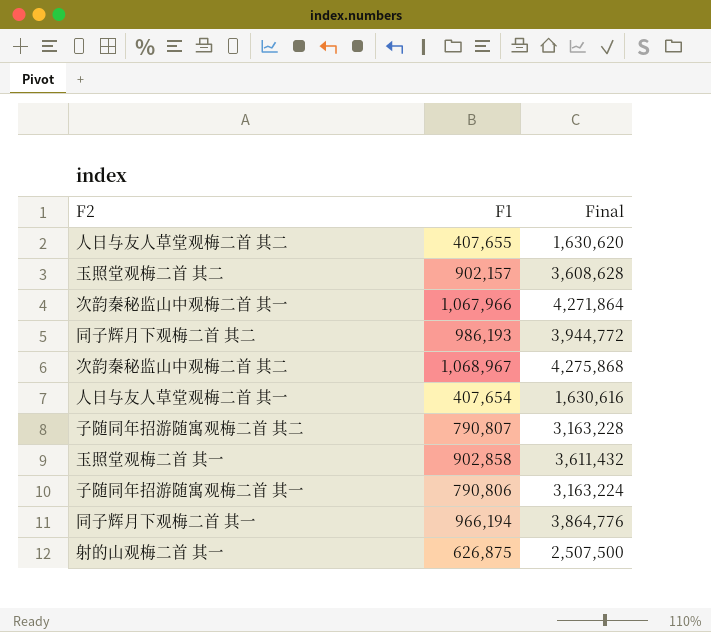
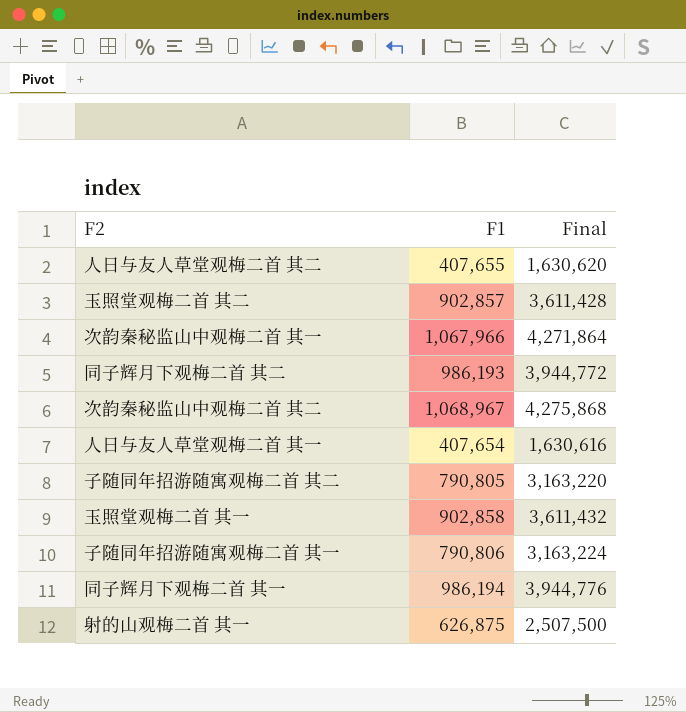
玉照堂观梅二首 其二 | F1: 902,157 -> 902,857
玉照堂观梅二首 其二 | Final: 3,608,628 -> 3,611,428
子随同年招游随寓观梅二首 其二 | F1: 790,807 -> 790,805
子随同年招游随寓观梅二首 其二 | Final: 3,163,228 -> 3,163,220
同子辉月下观梅二首 其一 | F1: 966,194 -> 986,194
同子辉月下观梅二首 其一 | Final: 3,864,776 -> 3,944,776

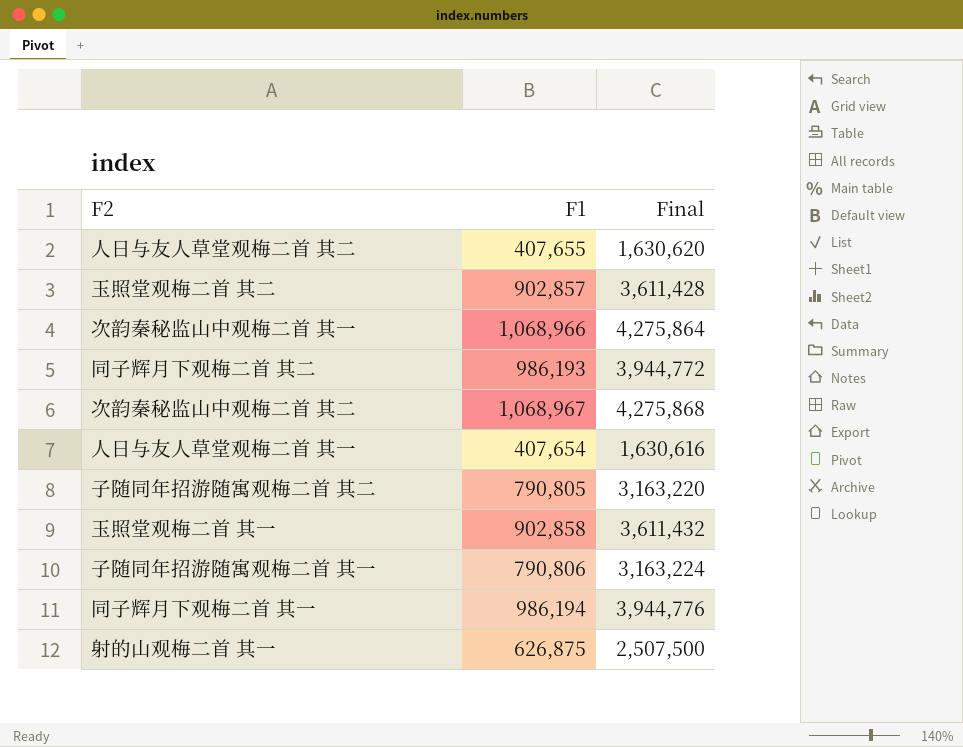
次韵秦秘监山中观梅二首 其一 | F1: 1,067,966 -> 1,068,966
次韵秦秘监山中观梅二首 其一 | Final: 4,271,864 -> 4,275,864

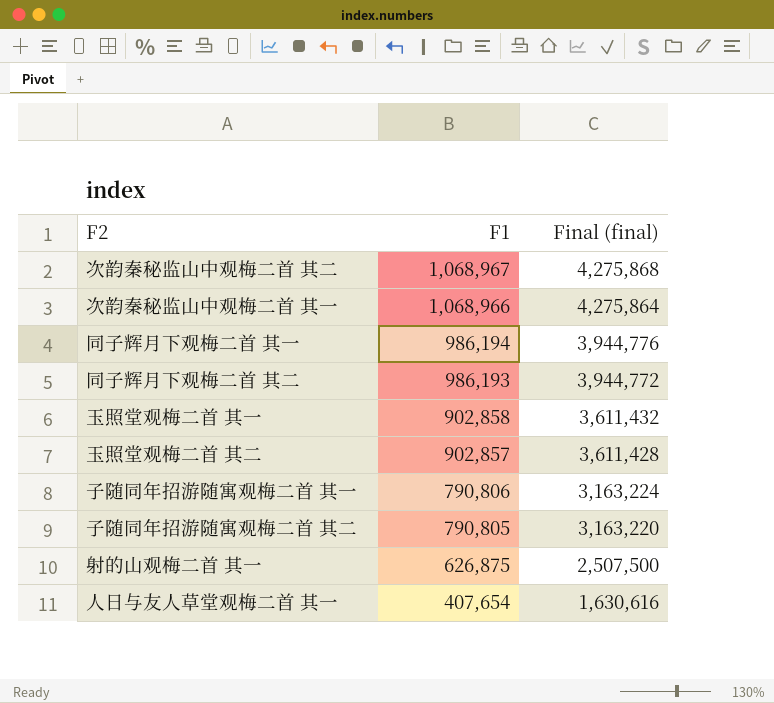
row order: none -> F1 descending
column name: Final -> Final (final)
row 人日与友人草堂观梅二首 其二: 407,655 | 1,630,620 -> none

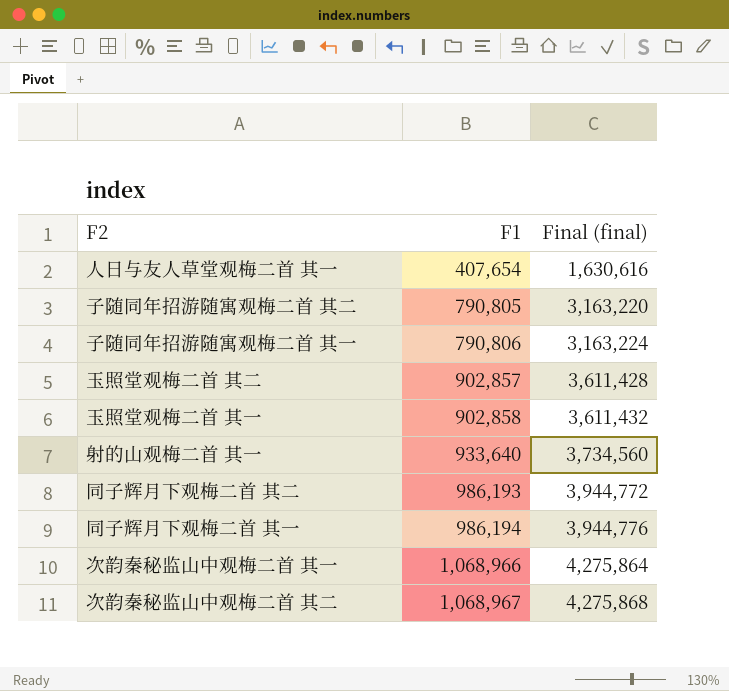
row order: F1 descending -> F1 ascending
射的山观梅二首 其一 | F1: 626,875 -> 933,640
射的山观梅二首 其一 | Final (final): 2,507,500 -> 3,734,560

